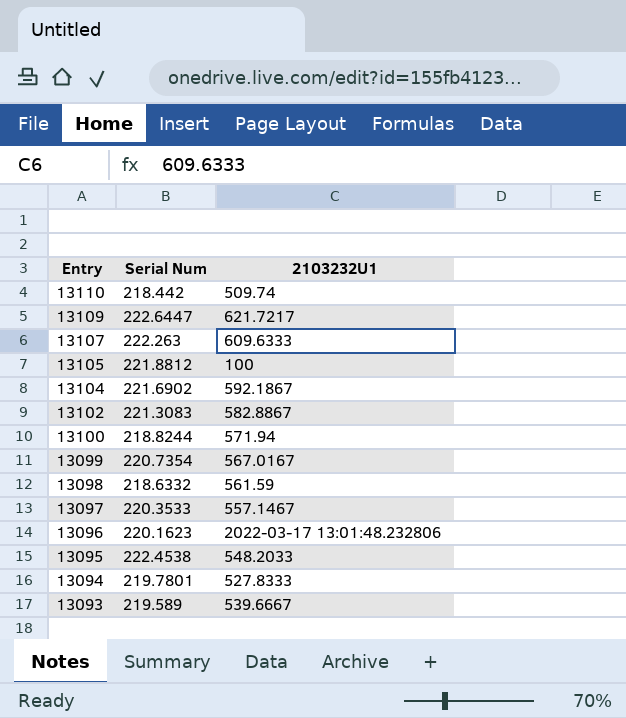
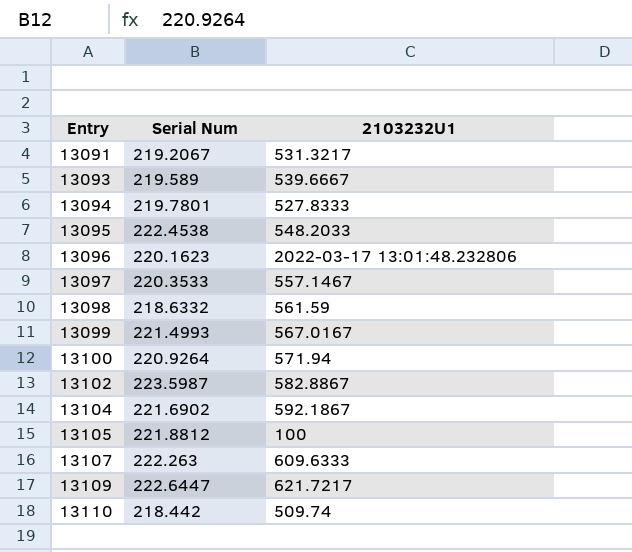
row order: Entry descending -> Entry ascending
row 13091: none -> 219.2067 | 531.3217
13099 | Serial Num: 220.7354 -> 221.4993
13100 | Serial Num: 218.8244 -> 220.9264
13102 | Serial Num: 221.3083 -> 223.5987

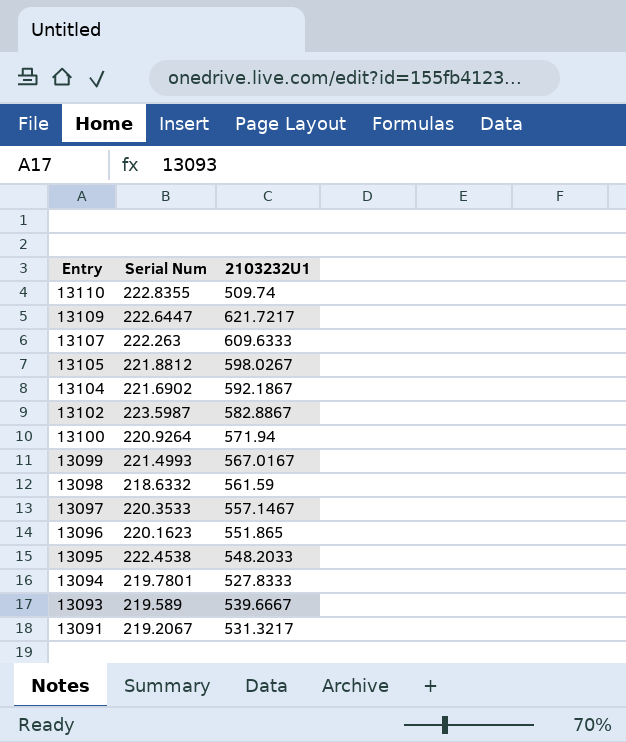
row order: Entry ascending -> Entry descending
13110 | Serial Num: 218.442 -> 222.8355
13105 | 2103232U1: 100 -> 598.0267
13096 | 2103232U1: 2022-03-17 13:01:48.232806 -> 551.865

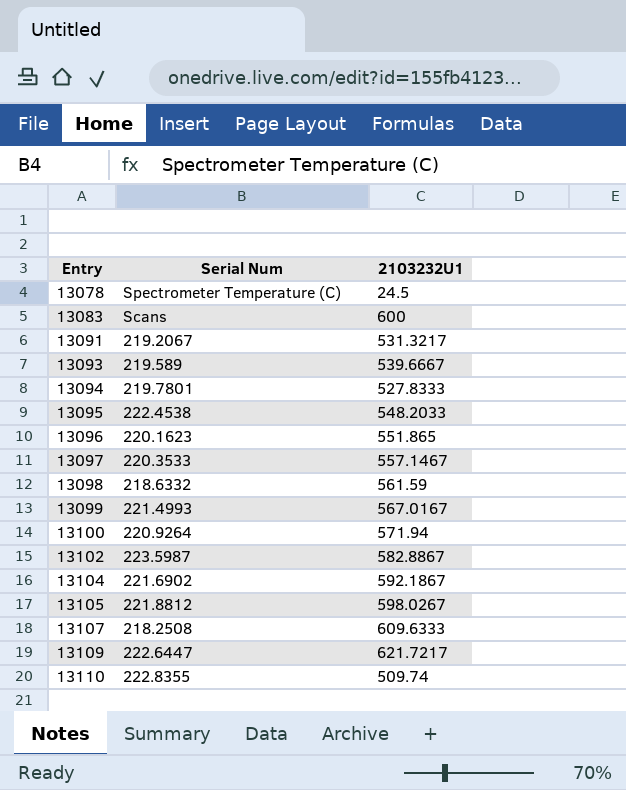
row order: Entry descending -> Entry ascending
row 13078: none -> Spectrometer Temperature (C) | 24.5
row 13083: none -> Scans | 600
13107 | Serial Num: 222.263 -> 218.2508

